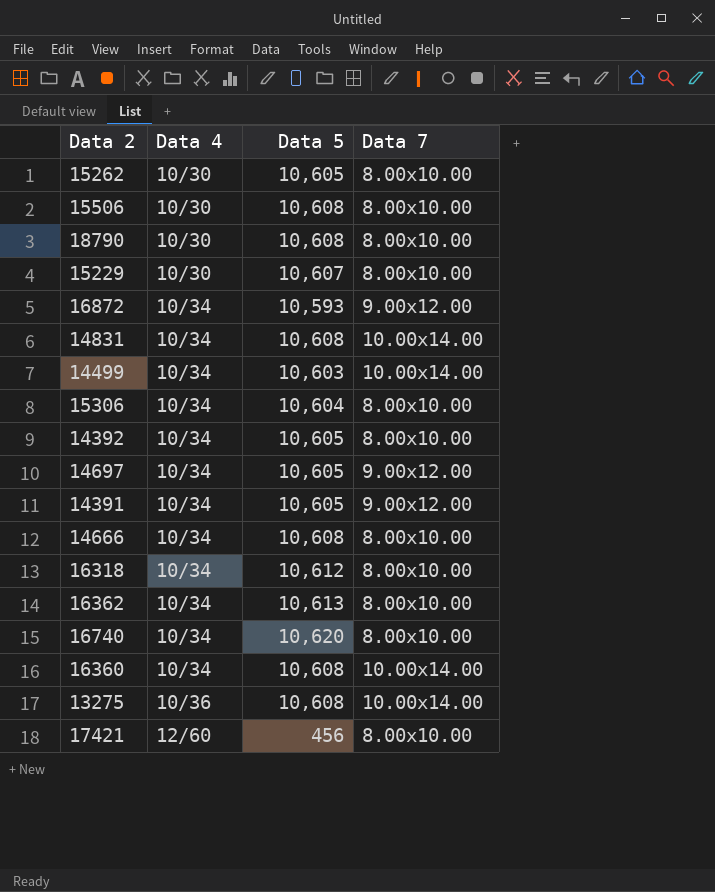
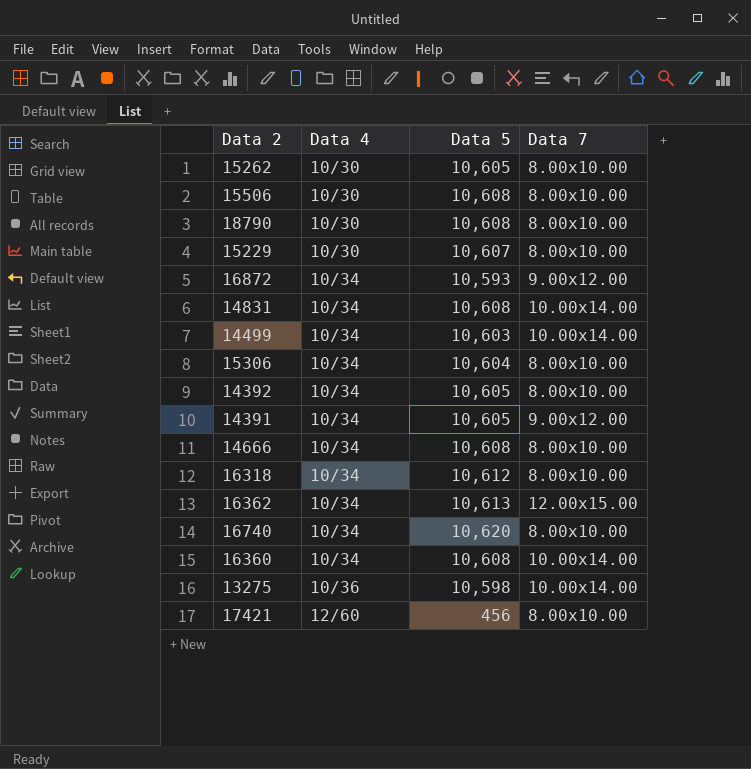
row 14697: 10/34 | 10,605 | 9.00x12.00 -> none
16362 | Data 7: 8.00x10.00 -> 12.00x15.00
13275 | Data 5: 10,608 -> 10,598

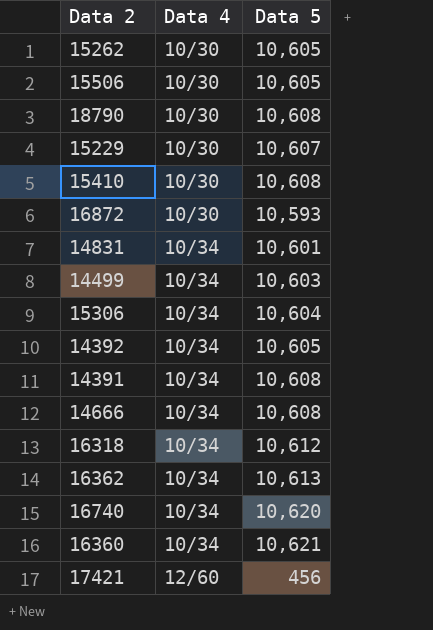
column Data 7 | position: 4 -> none
row 13275: 10/36 | 10,598 | 10.00x14.00 -> none
15506 | Data 5: 10,608 -> 10,605
row 15410: none -> 10/30 | 10,608
16872 | Data 4: 10/34 -> 10/30
14831 | Data 5: 10,608 -> 10,601
14391 | Data 5: 10,605 -> 10,608
16360 | Data 5: 10,608 -> 10,621

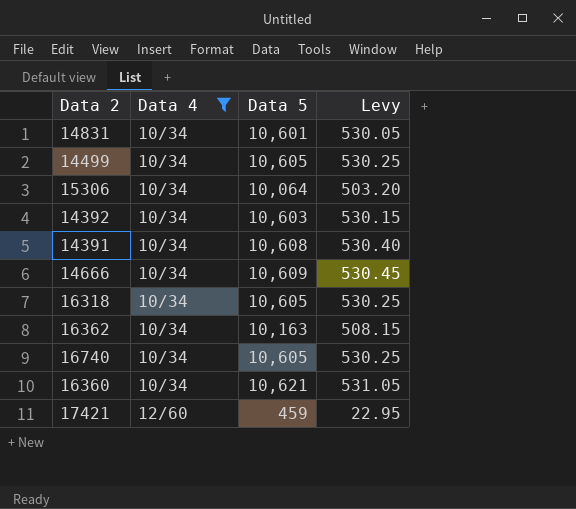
filter: none -> Data 4 != 10/30
column Levy | formula: none -> [Data 5] * 0.05
14499 | Data 5: 10,603 -> 10,605
15306 | Data 5: 10,604 -> 10,064
14392 | Data 5: 10,605 -> 10,603
14666 | Data 5: 10,608 -> 10,609
16318 | Data 5: 10,612 -> 10,605
16362 | Data 5: 10,613 -> 10,163
16740 | Data 5: 10,620 -> 10,605
17421 | Data 5: 456 -> 459

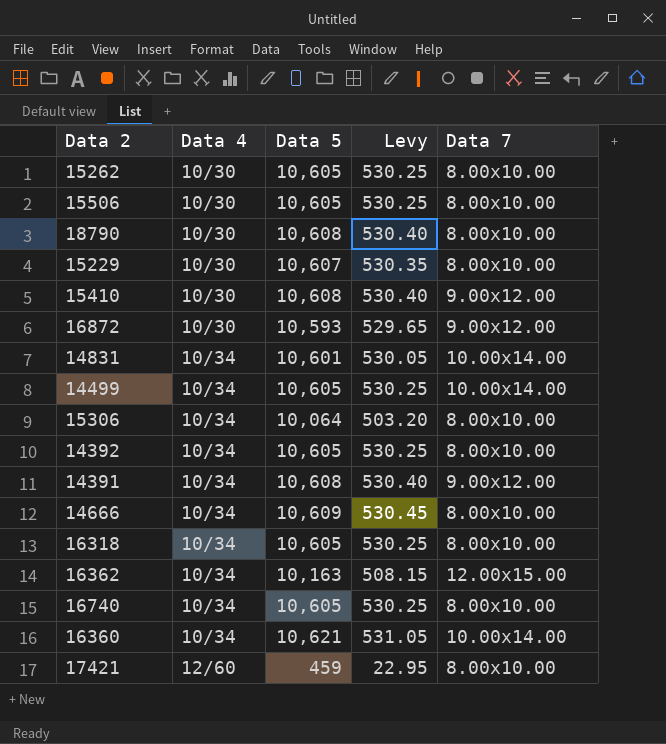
filter: Data 4 != 10/30 -> none
column Data 7 | position: none -> 5
14392 | Data 5: 10,603 -> 10,605
14392 | Levy: 530.15 -> 530.25

